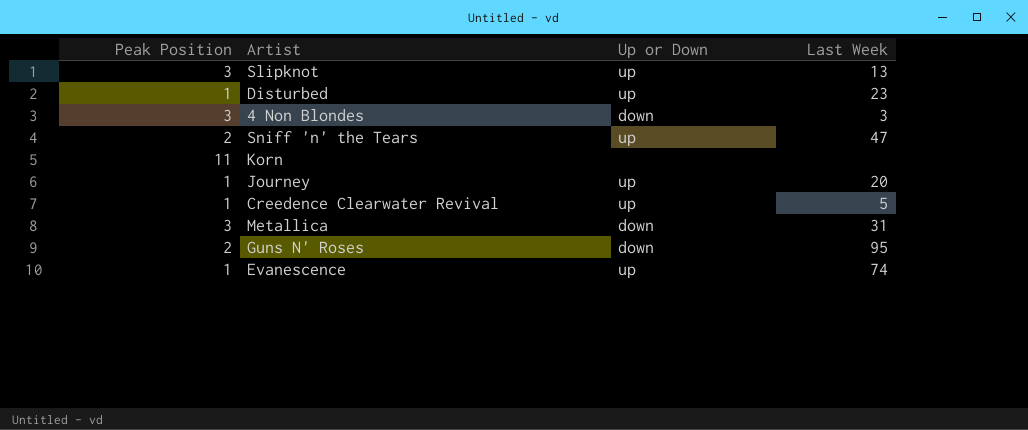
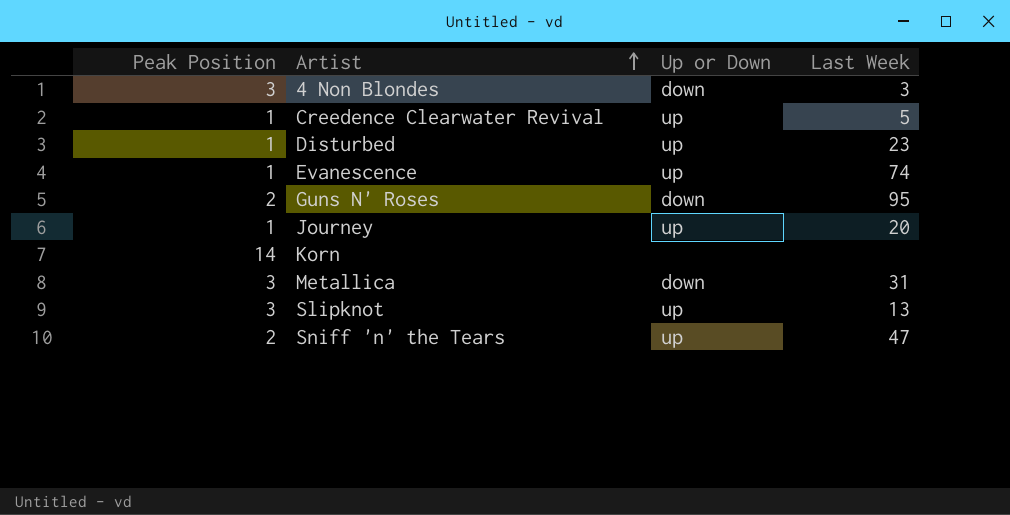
row order: none -> Artist ascending
Korn | Peak Position: 11 -> 14

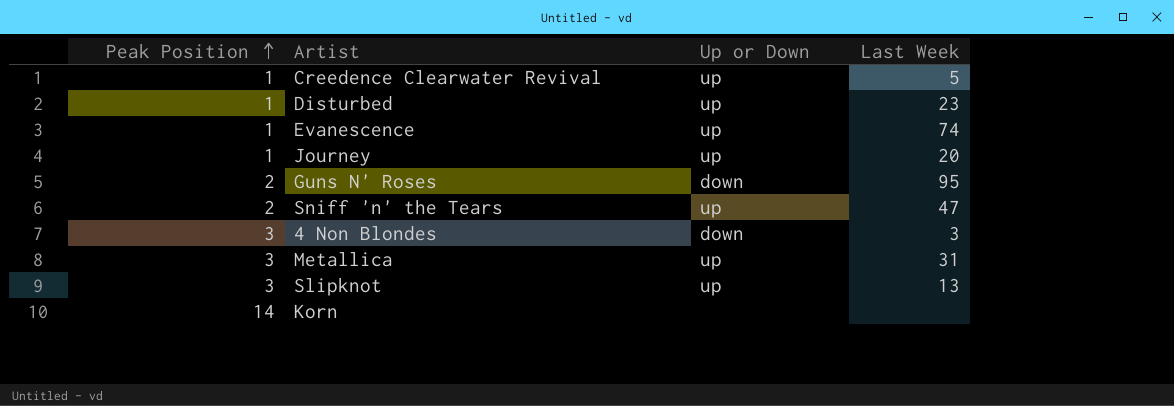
row order: Artist ascending -> Peak Position ascending
Metallica | Up or Down: down -> up

